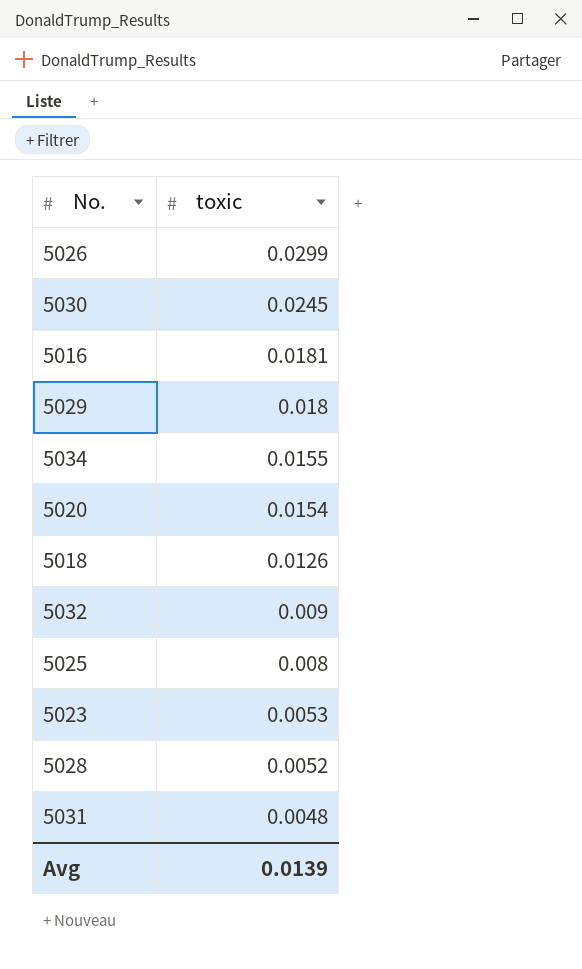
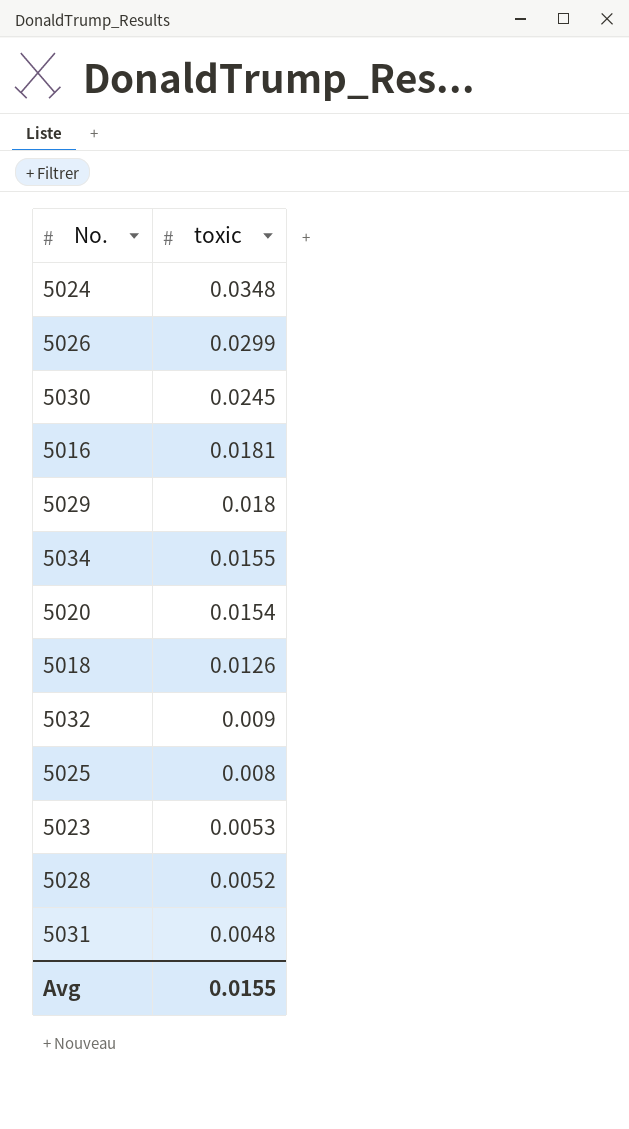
row 5024: none -> 0.0348
Avg | toxic: 0.0139 -> 0.0155

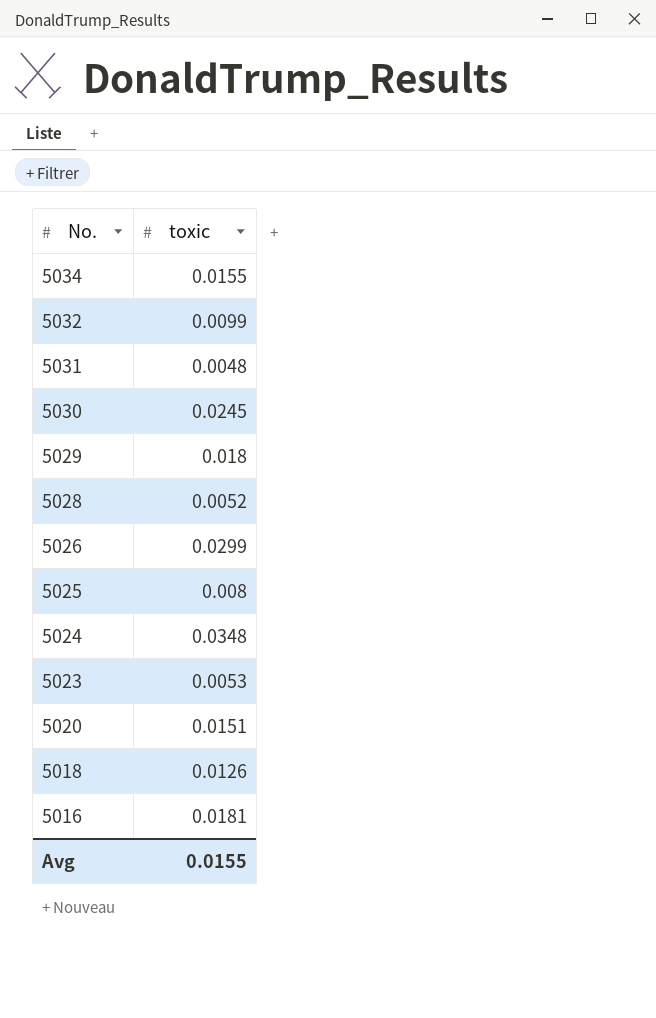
row order: toxic descending -> No. descending
5032 | toxic: 0.009 -> 0.0099
5020 | toxic: 0.0154 -> 0.0151

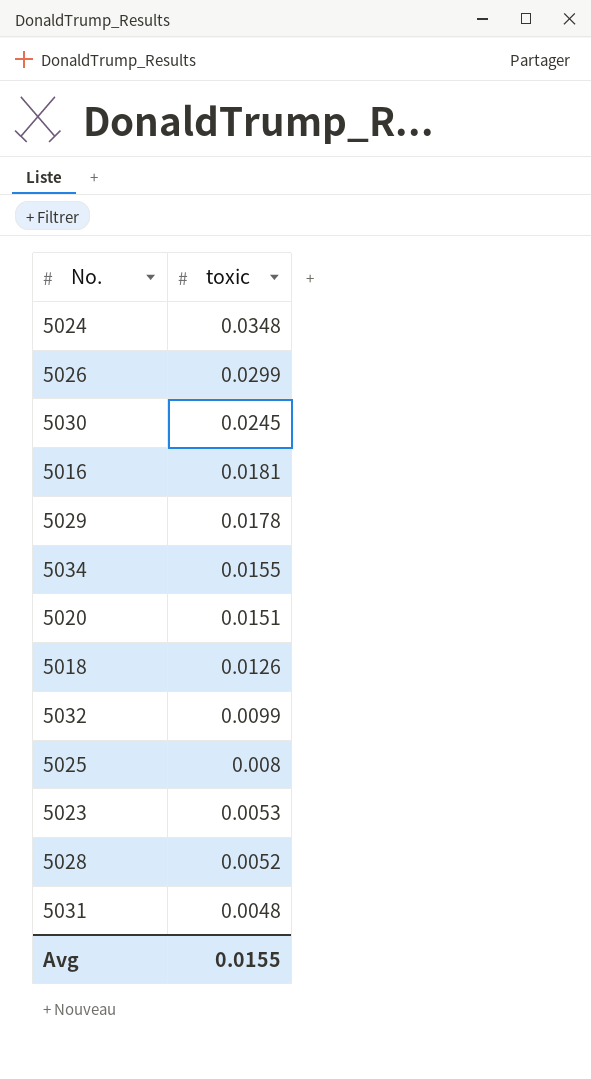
row order: No. descending -> toxic descending
5029 | toxic: 0.018 -> 0.0178

